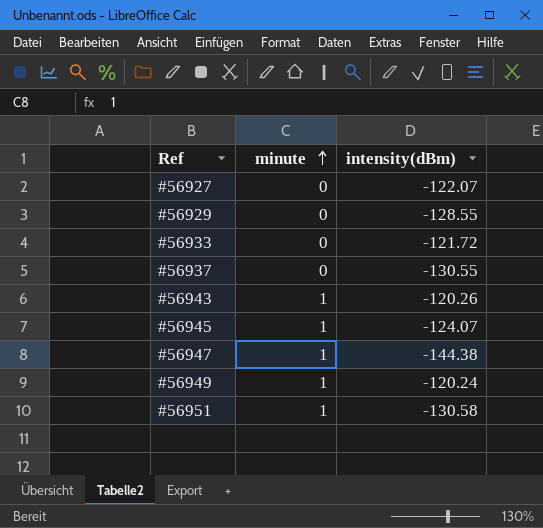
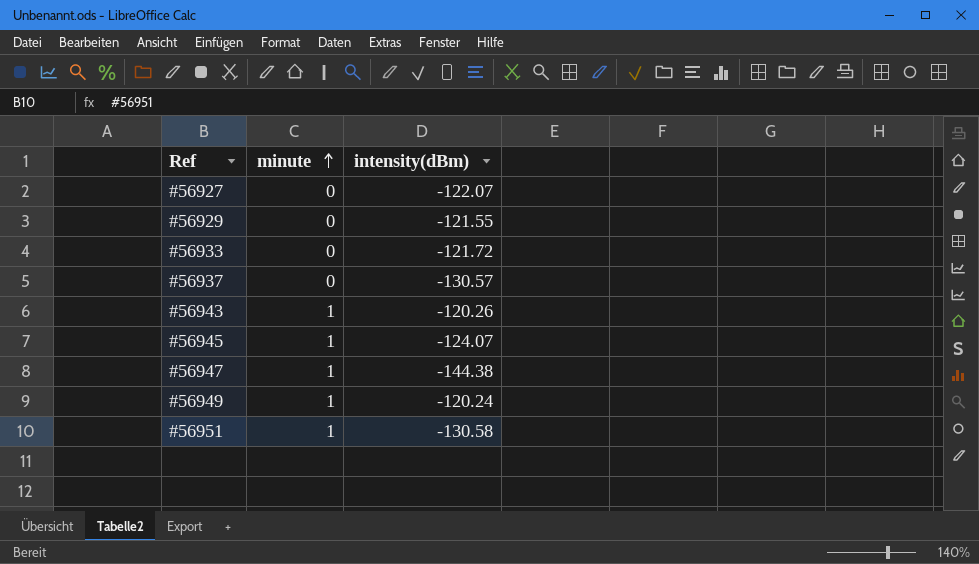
#56929 | intensity(dBm): -128.55 -> -121.55
#56937 | intensity(dBm): -130.55 -> -130.57

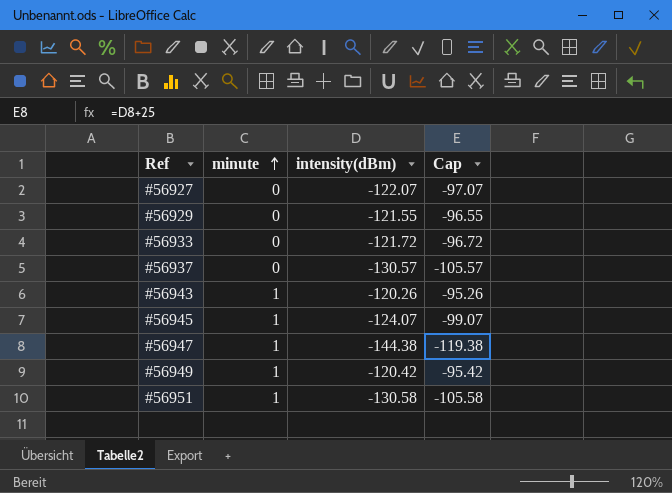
column Cap | formula: none -> [intensity(dBm)] + 25
#56949 | intensity(dBm): -120.24 -> -120.42

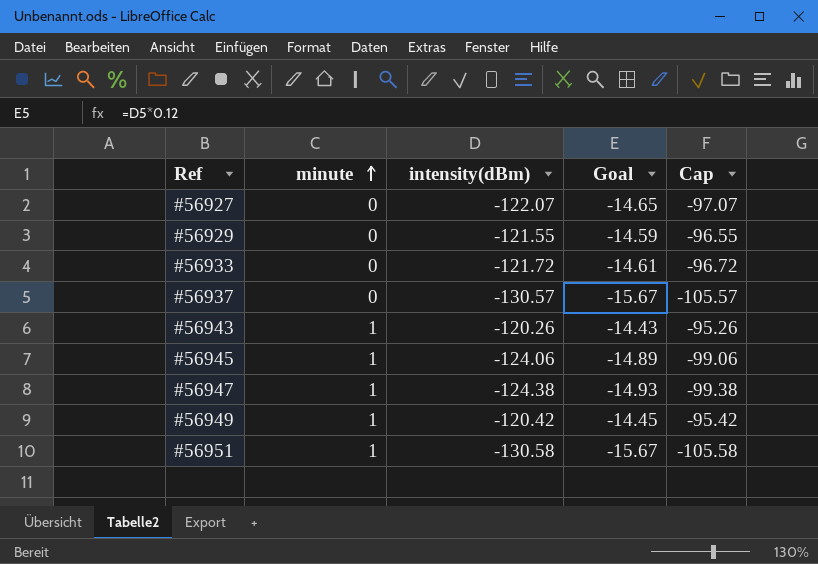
column Goal | formula: none -> [intensity(dBm)] * 0.12
#56945 | intensity(dBm): -124.07 -> -124.06
#56945 | Cap: -99.07 -> -99.06
#56947 | intensity(dBm): -144.38 -> -124.38
#56947 | Cap: -119.38 -> -99.38

